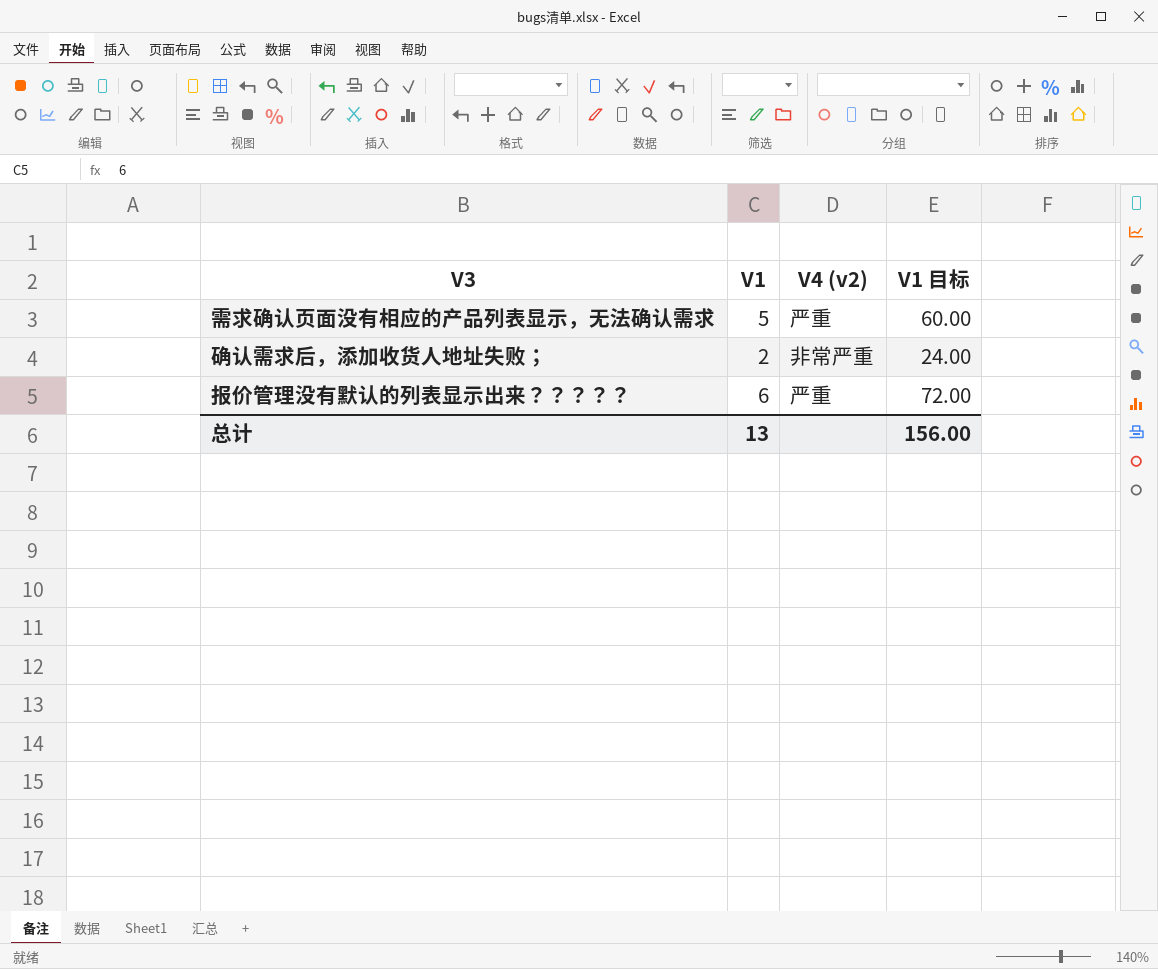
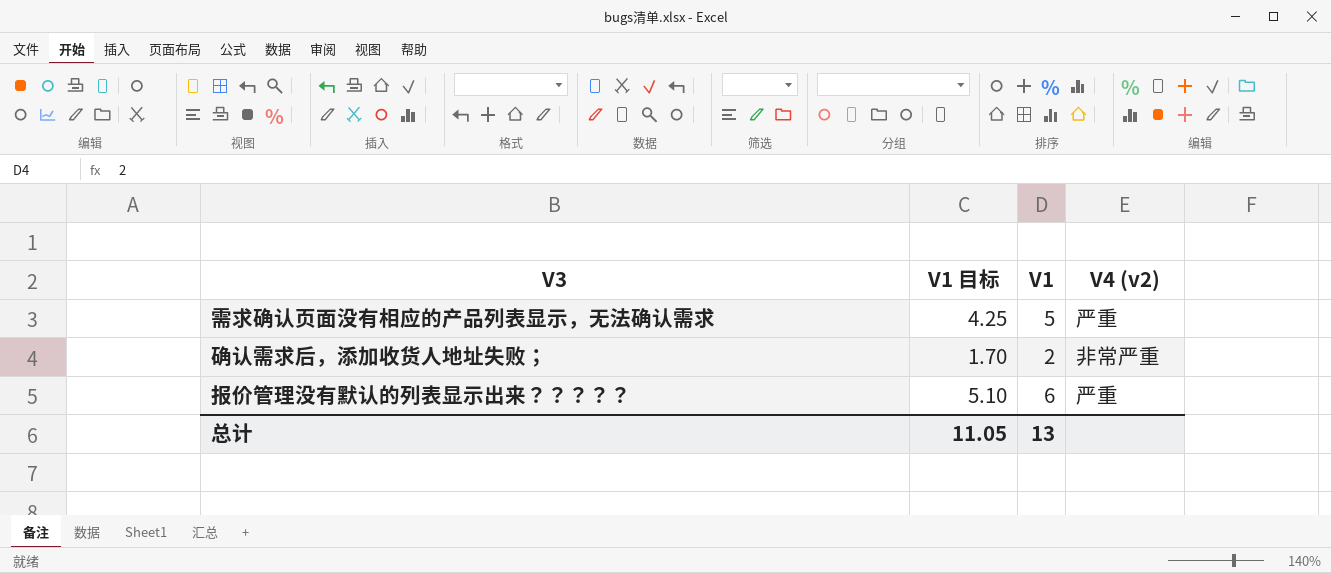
column V1 目标 | formula: [V1] * 12 -> [V1] * 0.85
column V1 目标 | position: 4 -> 2
总计 | V1 目标: 156.00 -> 11.05

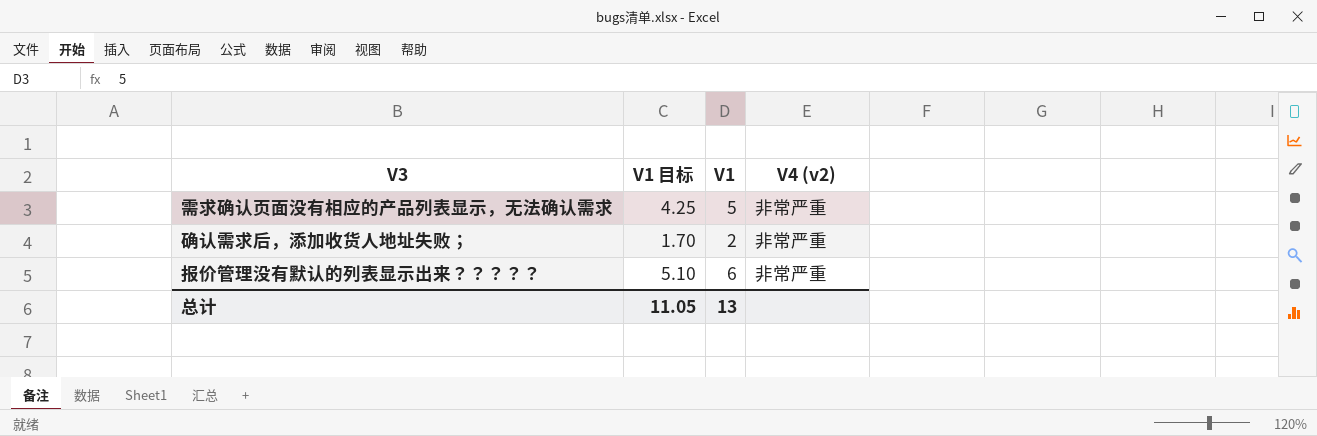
需求确认页面没有相应的产品列表显示，无法确认需求 | V4 (v2): 严重 -> 非常严重
报价管理没有默认的列表显示出来？？？？？ | V4 (v2): 严重 -> 非常严重

